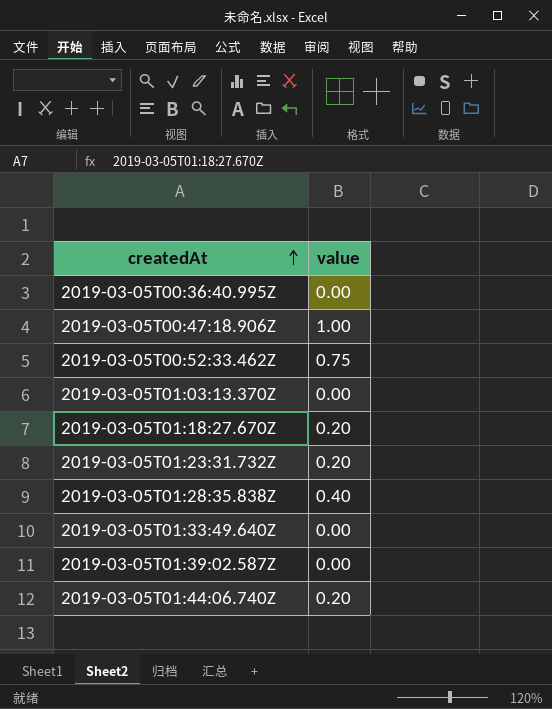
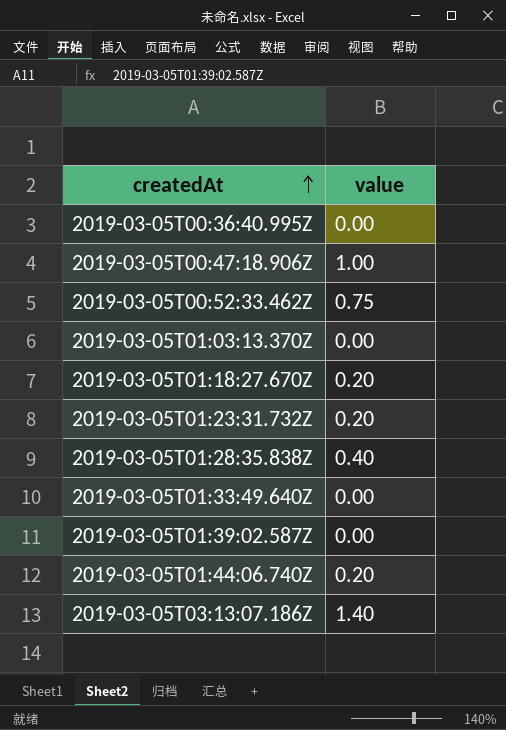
row 2019-03-05T03:13:07.186Z: none -> 1.40

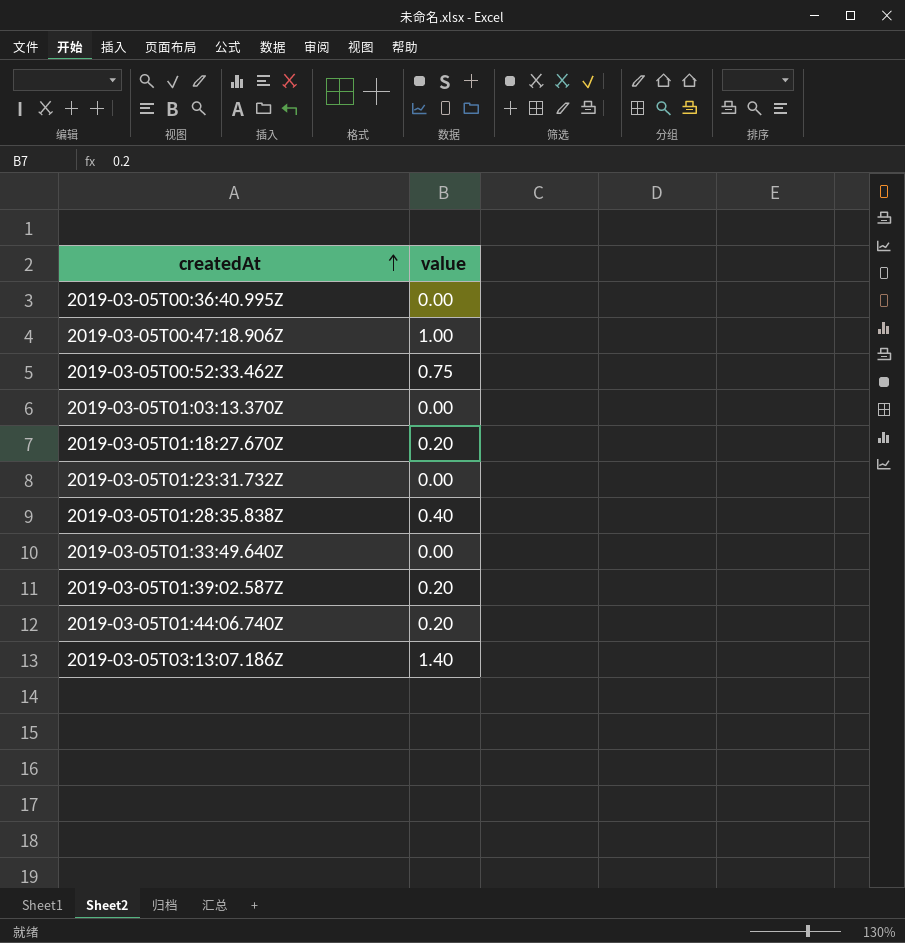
2019-03-05T01:23:31.732Z | value: 0.20 -> 0.00
2019-03-05T01:39:02.587Z | value: 0.00 -> 0.20

